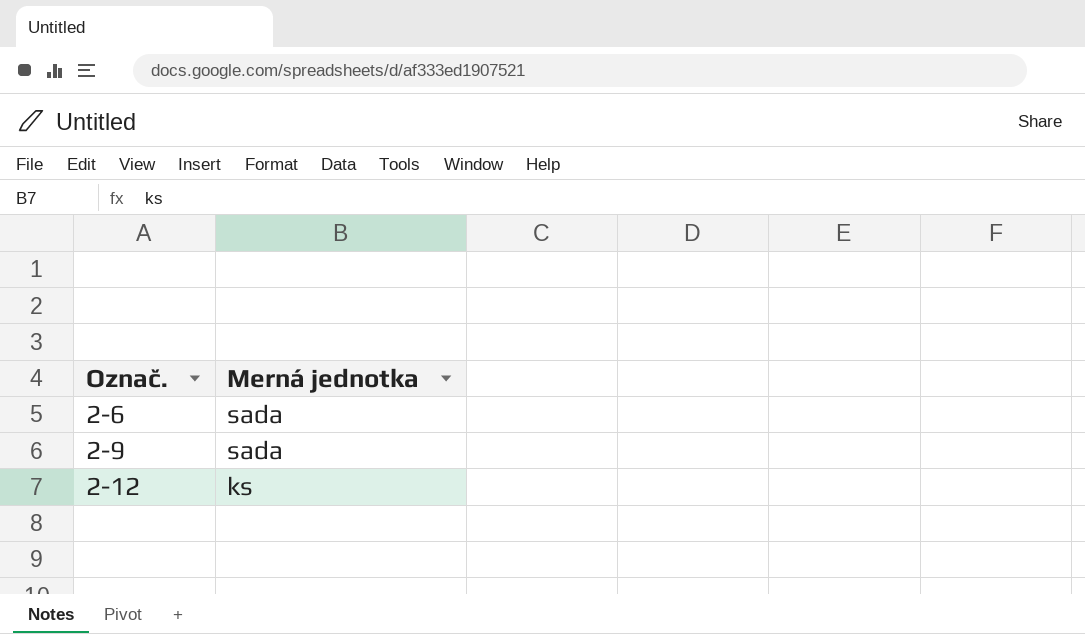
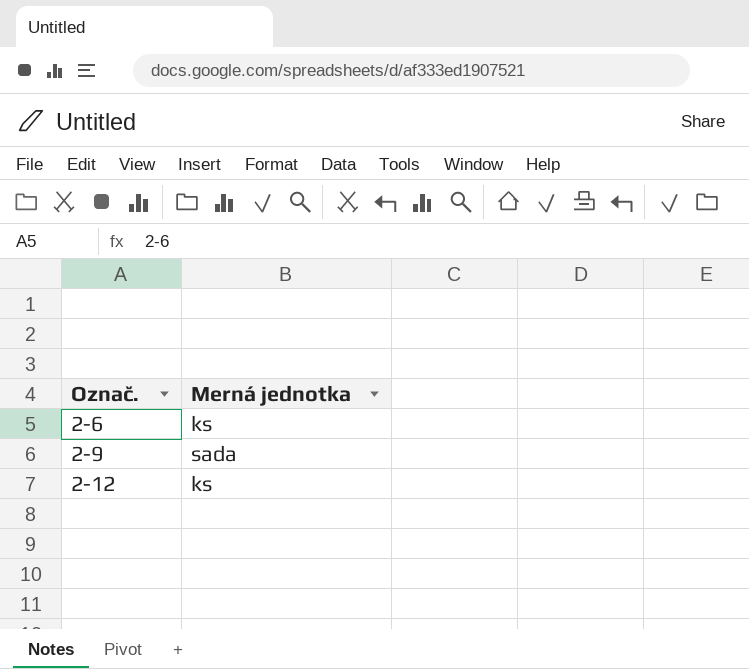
2-6 | Merná jednotka: sada -> ks

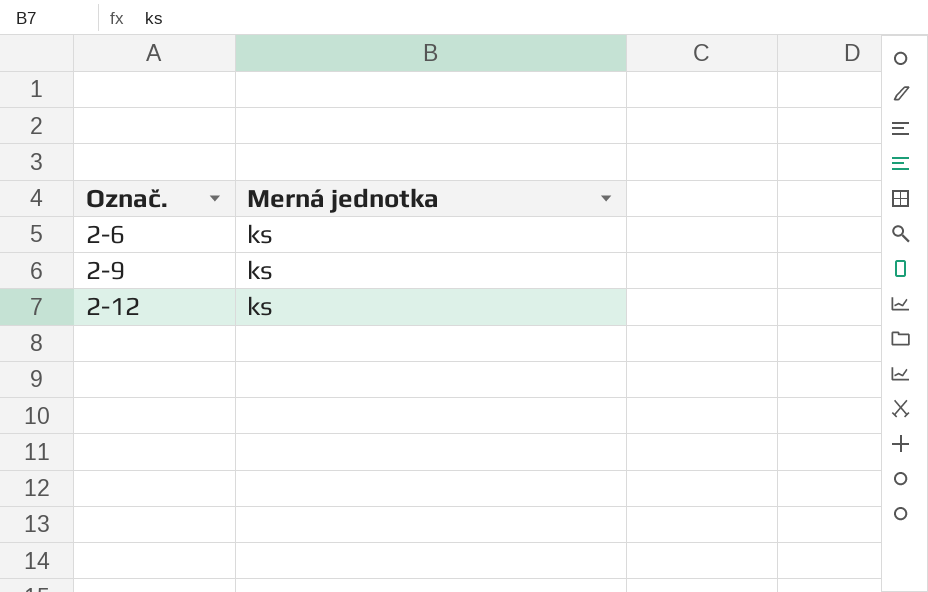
2-9 | Merná jednotka: sada -> ks

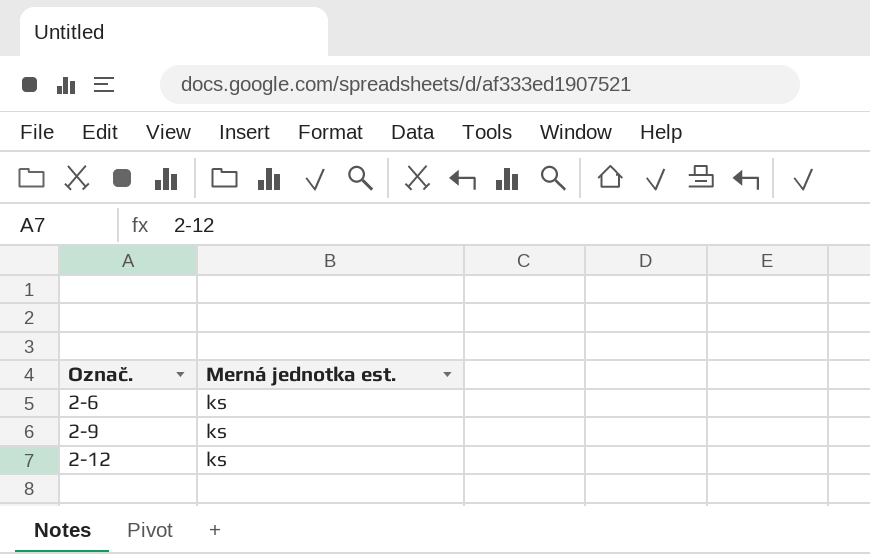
column name: Merná jednotka -> Merná jednotka est.

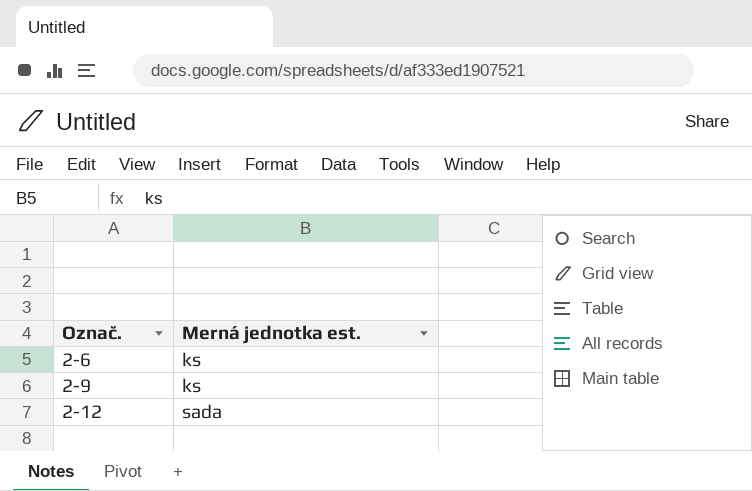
2-12 | Merná jednotka est.: ks -> sada

